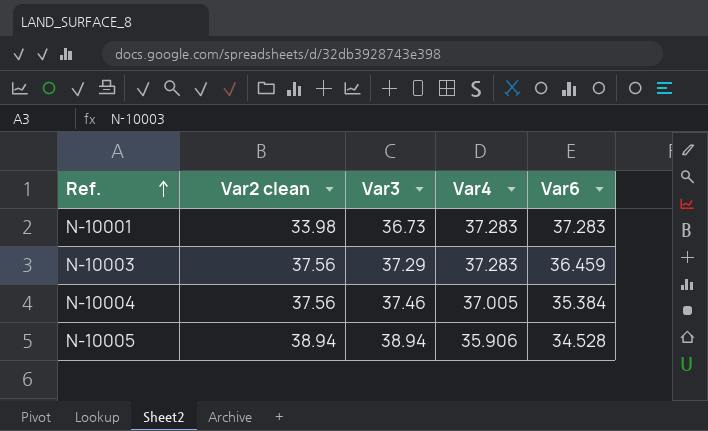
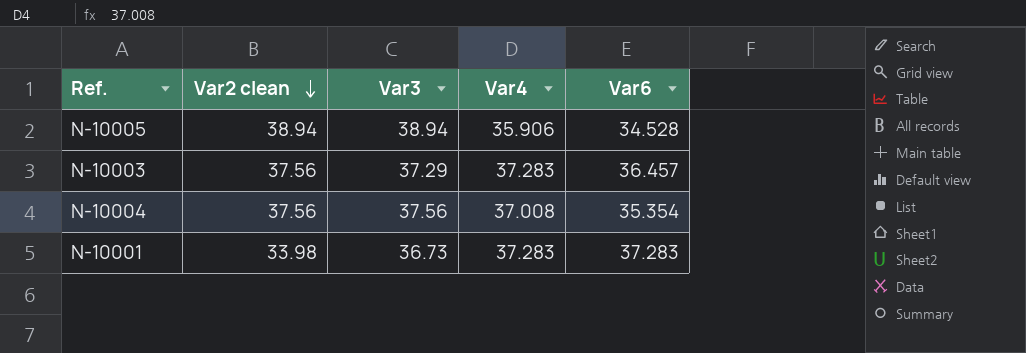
row order: Ref. ascending -> Var2 clean descending
N-10003 | Var6: 36.459 -> 36.457
N-10004 | Var3: 37.46 -> 37.56
N-10004 | Var4: 37.005 -> 37.008
N-10004 | Var6: 35.384 -> 35.354

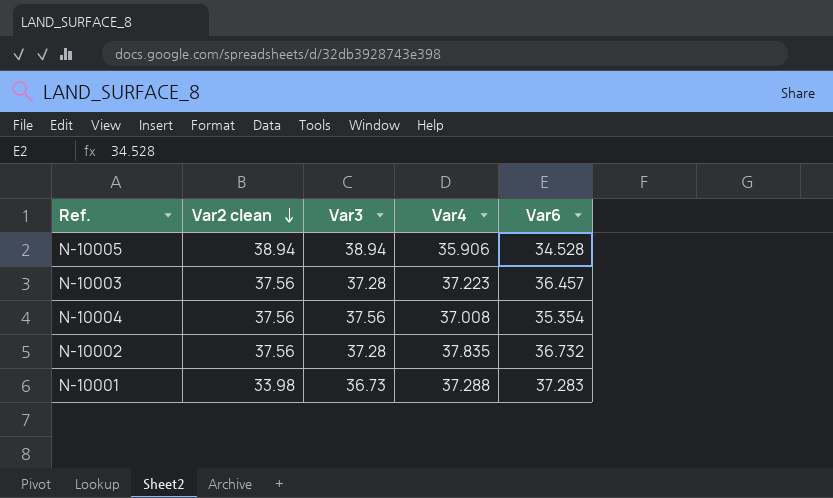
N-10003 | Var3: 37.29 -> 37.28
N-10003 | Var4: 37.283 -> 37.223
row N-10002: none -> 37.56 | 37.28 | 37.835 | 36.732
N-10001 | Var4: 37.283 -> 37.288

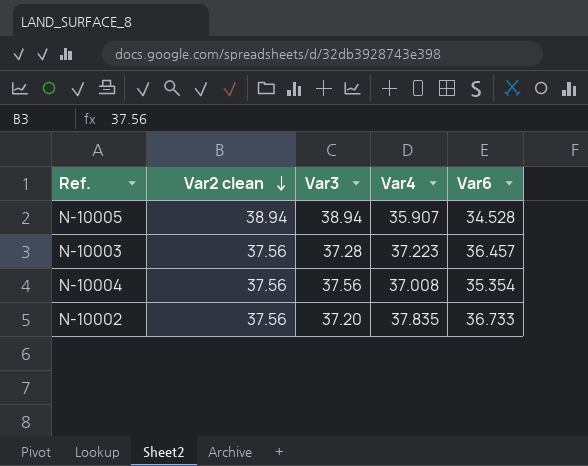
row N-10001: 33.98 | 36.73 | 37.288 | 37.283 -> none
N-10005 | Var4: 35.906 -> 35.907
N-10002 | Var3: 37.28 -> 37.20
N-10002 | Var6: 36.732 -> 36.733

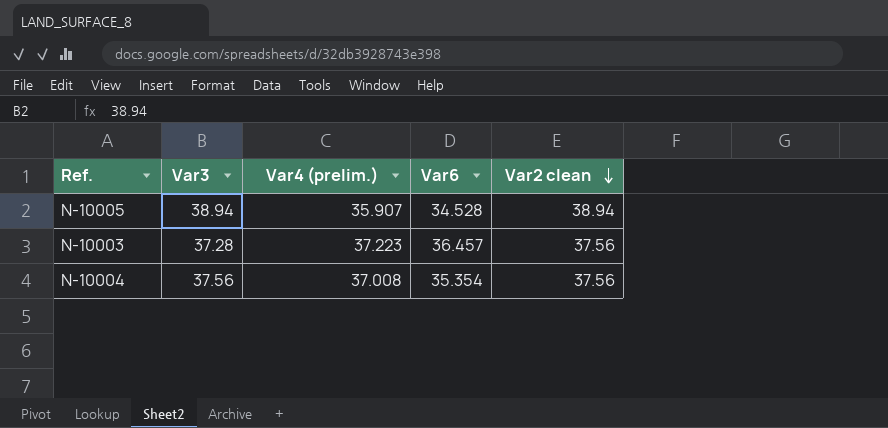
column name: Var4 -> Var4 (prelim.)
column Var2 clean | position: 2 -> 5
row N-10002: 37.56 | 37.20 | 37.835 | 36.733 -> none

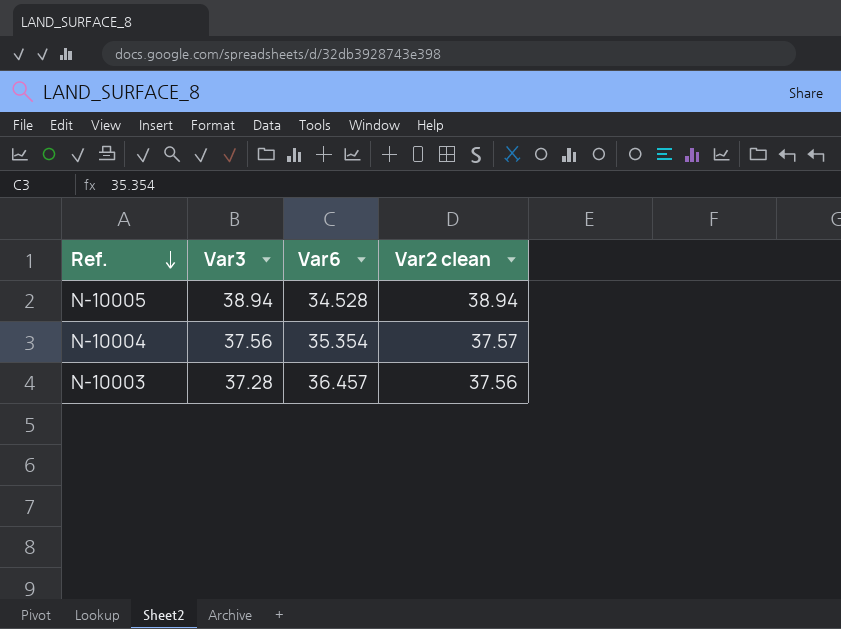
row order: Var2 clean descending -> Ref. descending
column Var4 (prelim.) | position: 3 -> none
N-10004 | Var2 clean: 37.56 -> 37.57

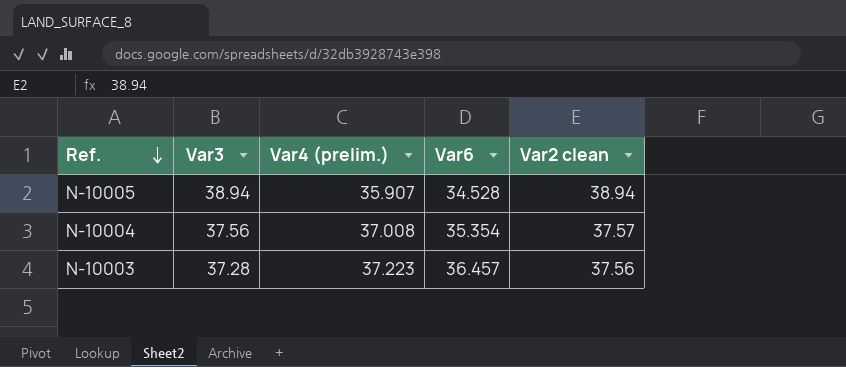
column Var4 (prelim.) | position: none -> 3

